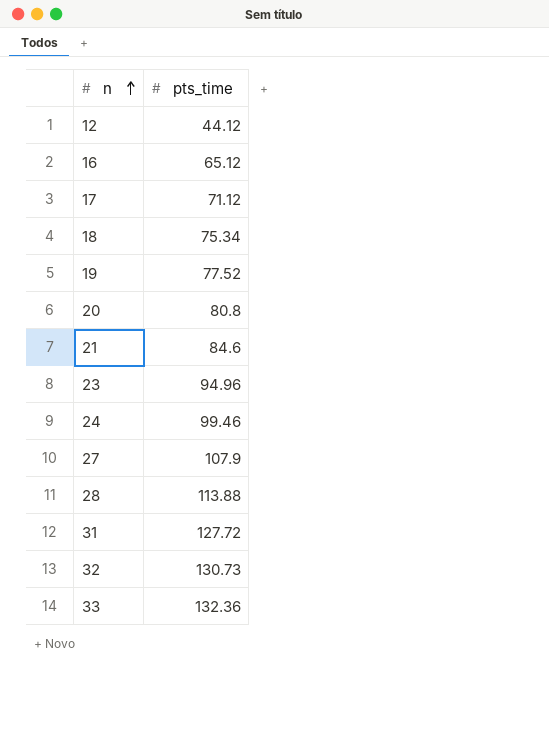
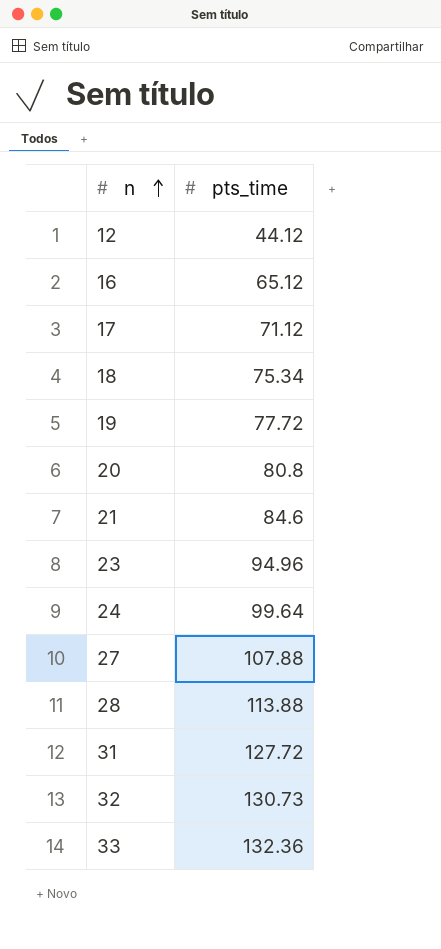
19 | pts_time: 77.52 -> 77.72
24 | pts_time: 99.46 -> 99.64
27 | pts_time: 107.9 -> 107.88

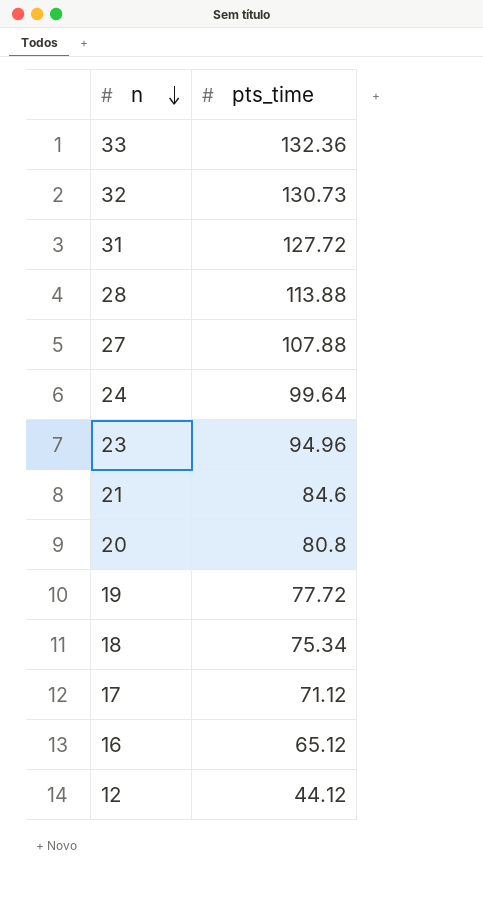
row order: n ascending -> n descending

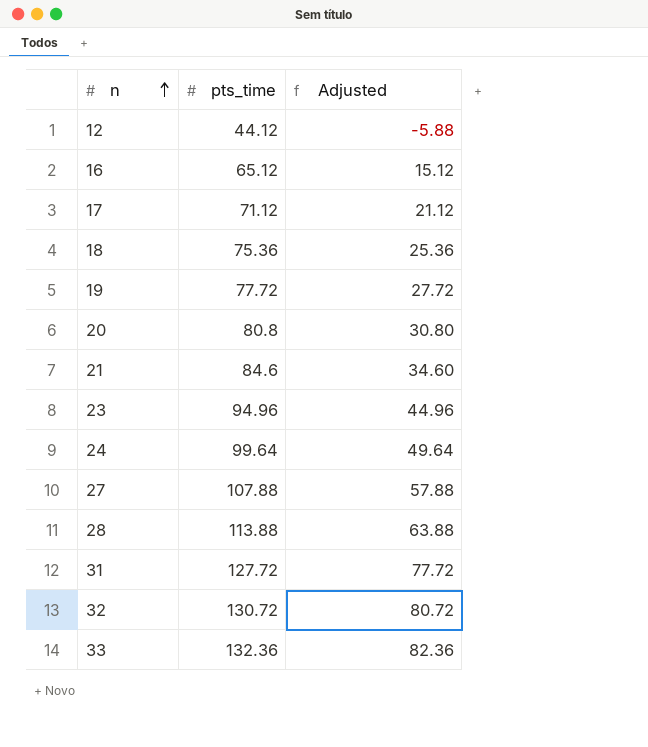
row order: n descending -> n ascending
column Adjusted | formula: none -> [pts_time] - 50
18 | pts_time: 75.34 -> 75.36
32 | pts_time: 130.73 -> 130.72

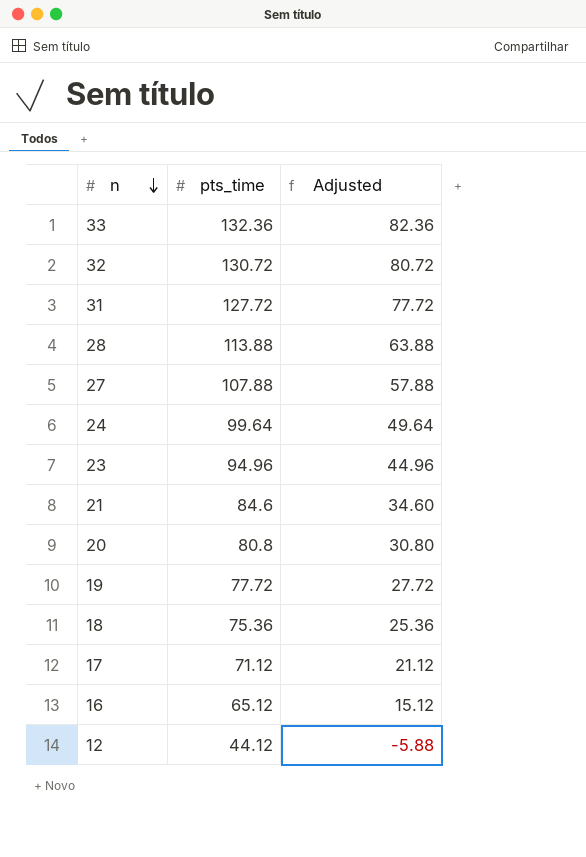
row order: n ascending -> n descending

